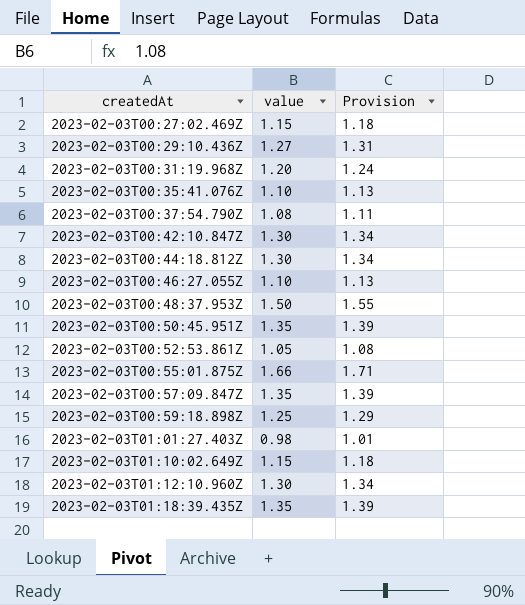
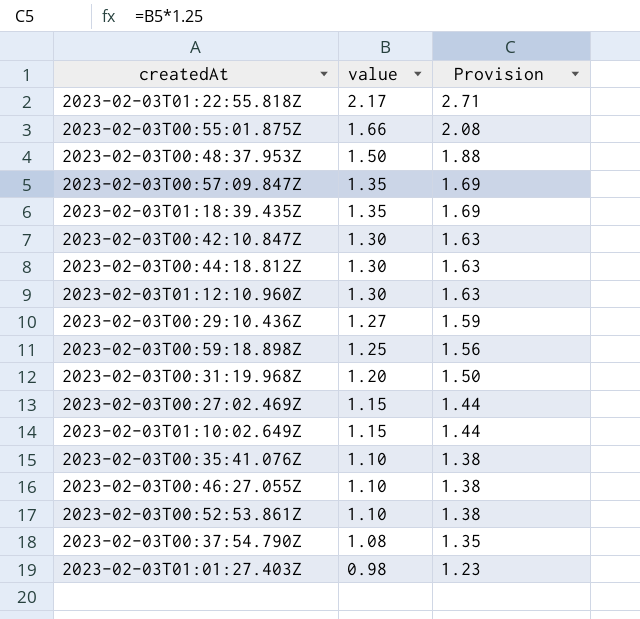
row order: createdAt ascending -> value descending
column Provision | formula: [value] * 1.03 -> [value] * 1.25
row 2023-02-03T00:50:45.951Z: 1.35 | 1.39 -> none
row 2023-02-03T01:22:55.818Z: none -> 2.17 | 2.71
2023-02-03T00:52:53.861Z | value: 1.05 -> 1.10

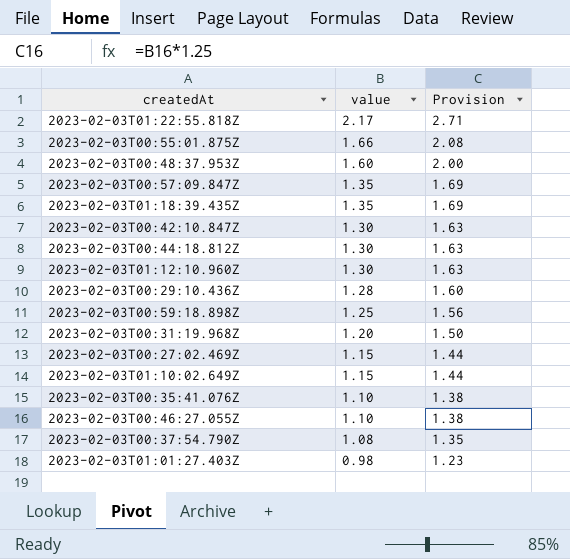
row 2023-02-03T00:52:53.861Z: 1.10 | 1.38 -> none
2023-02-03T00:48:37.953Z | value: 1.50 -> 1.60
2023-02-03T00:48:37.953Z | Provision: 1.88 -> 2.00
2023-02-03T00:29:10.436Z | value: 1.27 -> 1.28
2023-02-03T00:29:10.436Z | Provision: 1.59 -> 1.60

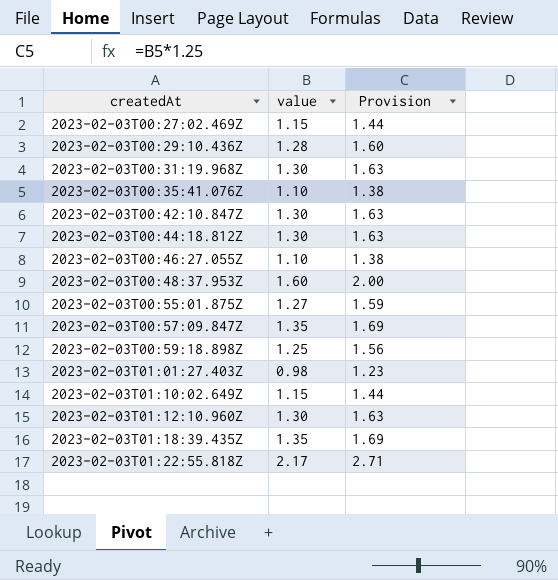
row order: value descending -> createdAt ascending
row 2023-02-03T00:37:54.790Z: 1.08 | 1.35 -> none
2023-02-03T00:31:19.968Z | value: 1.20 -> 1.30
2023-02-03T00:31:19.968Z | Provision: 1.50 -> 1.63
2023-02-03T00:55:01.875Z | value: 1.66 -> 1.27
2023-02-03T00:55:01.875Z | Provision: 2.08 -> 1.59

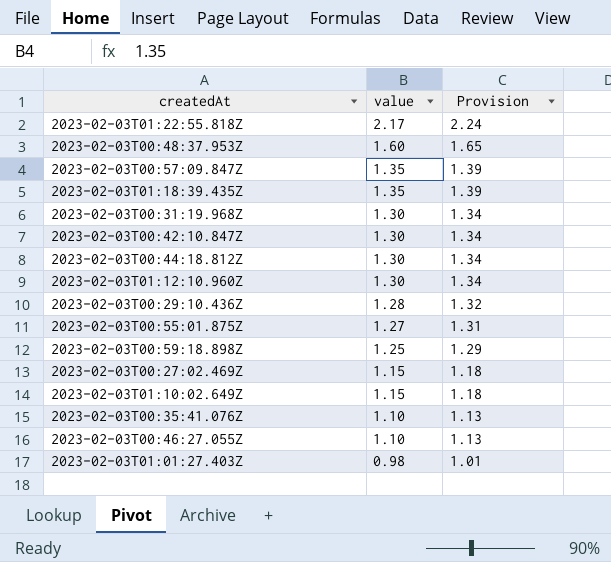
row order: createdAt ascending -> value descending
column Provision | formula: [value] * 1.25 -> [value] * 1.03

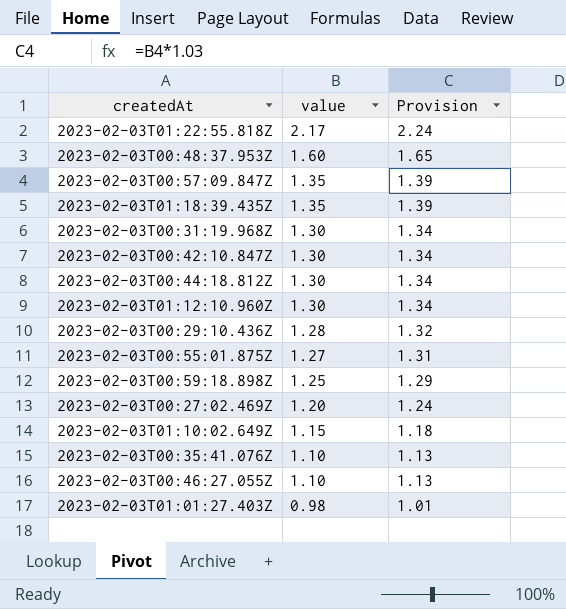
2023-02-03T00:27:02.469Z | value: 1.15 -> 1.20
2023-02-03T00:27:02.469Z | Provision: 1.18 -> 1.24

